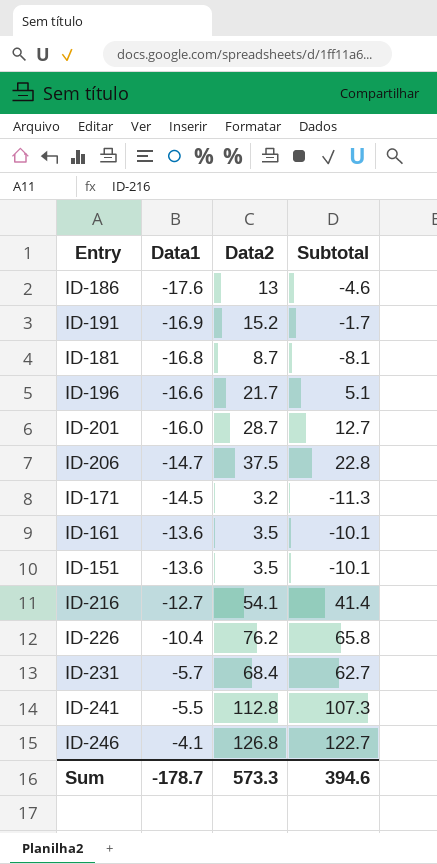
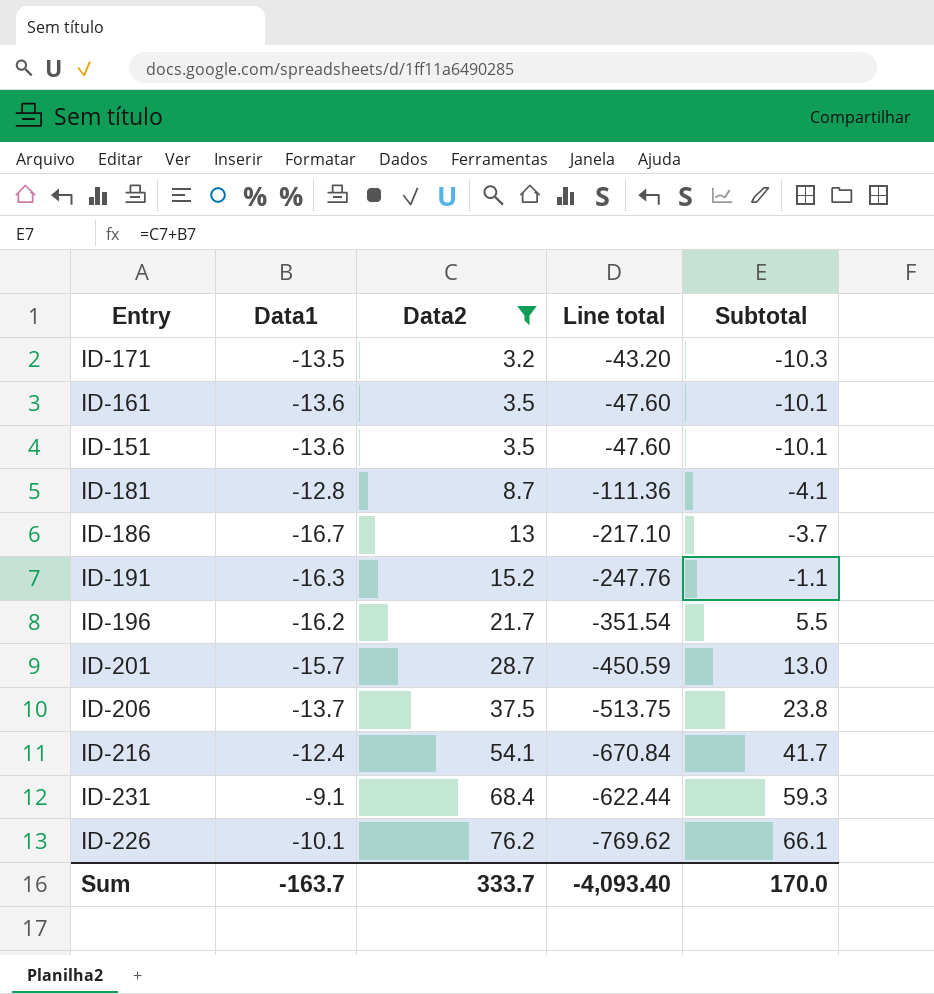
filter: none -> Data2 <= 76.2
row order: Data1 ascending -> Data2 ascending
column Line total | formula: none -> [Data1] * [Data2]
ID-171 | Data1: -14.5 -> -13.5
ID-171 | Subtotal: -11.3 -> -10.3
ID-181 | Data1: -16.8 -> -12.8
ID-181 | Subtotal: -8.1 -> -4.1
ID-186 | Data1: -17.6 -> -16.7
ID-186 | Subtotal: -4.6 -> -3.7
ID-191 | Data1: -16.9 -> -16.3
ID-191 | Subtotal: -1.7 -> -1.1
ID-196 | Data1: -16.6 -> -16.2
ID-196 | Subtotal: 5.1 -> 5.5
ID-201 | Data1: -16.0 -> -15.7
ID-201 | Subtotal: 12.7 -> 13.0
ID-206 | Data1: -14.7 -> -13.7
ID-206 | Subtotal: 22.8 -> 23.8
ID-216 | Data1: -12.7 -> -12.4
ID-216 | Subtotal: 41.4 -> 41.7
ID-231 | Data1: -5.7 -> -9.1
ID-231 | Subtotal: 62.7 -> 59.3
ID-226 | Data1: -10.4 -> -10.1
ID-226 | Subtotal: 65.8 -> 66.1
Sum | Data1: -178.7 -> -163.7
Sum | Data2: 573.3 -> 333.7
Sum | Subtotal: 394.6 -> 170.0

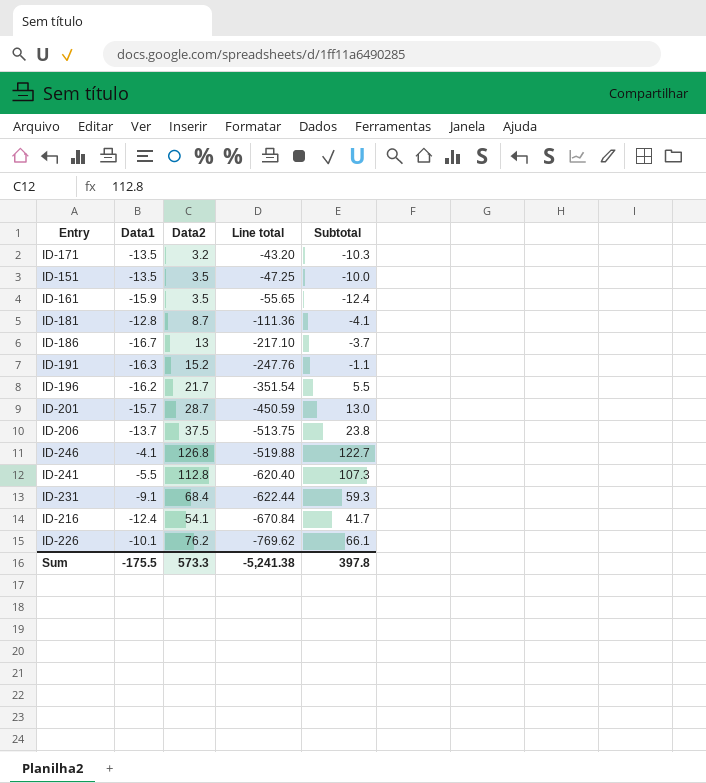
filter: Data2 <= 76.2 -> none
row order: Data2 ascending -> Line total descending
ID-151 | Data1: -13.6 -> -13.5
ID-151 | Line total: -47.60 -> -47.25
ID-151 | Subtotal: -10.1 -> -10.0
ID-161 | Data1: -13.6 -> -15.9
ID-161 | Line total: -47.60 -> -55.65
ID-161 | Subtotal: -10.1 -> -12.4
Sum | Data1: -163.7 -> -175.5
Sum | Data2: 333.7 -> 573.3
Sum | Line total: -4,093.40 -> -5,241.38
Sum | Subtotal: 170.0 -> 397.8

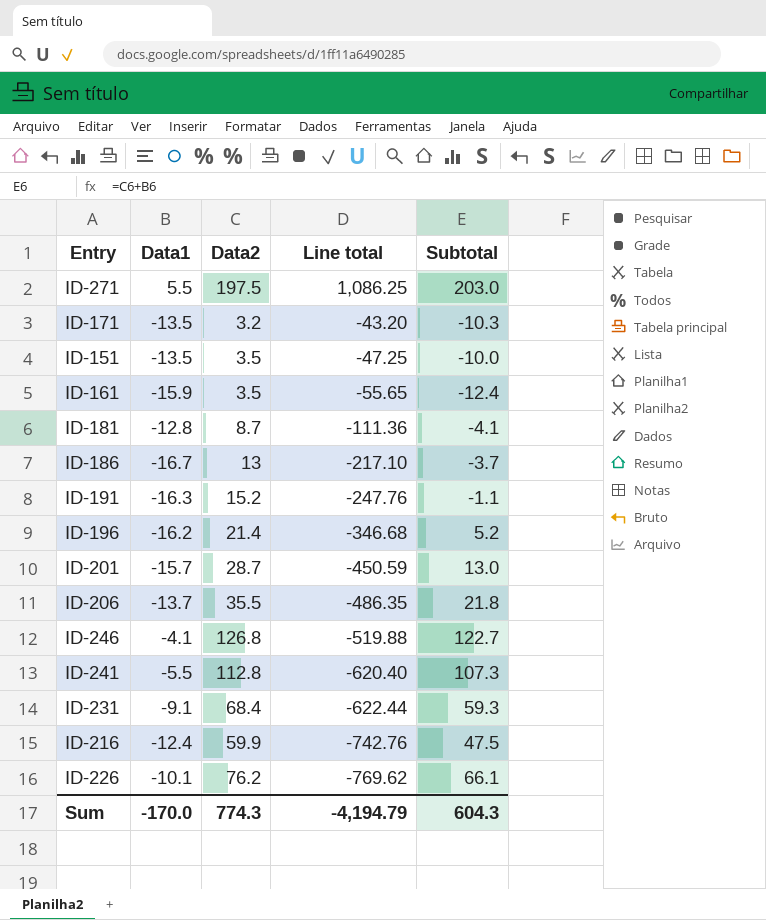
row ID-271: none -> 5.5 | 197.5 | 1,086.25 | 203.0
ID-196 | Data2: 21.7 -> 21.4
ID-196 | Line total: -351.54 -> -346.68
ID-196 | Subtotal: 5.5 -> 5.2
ID-206 | Data2: 37.5 -> 35.5
ID-206 | Line total: -513.75 -> -486.35
ID-206 | Subtotal: 23.8 -> 21.8
ID-216 | Data2: 54.1 -> 59.9
ID-216 | Line total: -670.84 -> -742.76
ID-216 | Subtotal: 41.7 -> 47.5
Sum | Data1: -175.5 -> -170.0
Sum | Data2: 573.3 -> 774.3
Sum | Line total: -5,241.38 -> -4,194.79
Sum | Subtotal: 397.8 -> 604.3

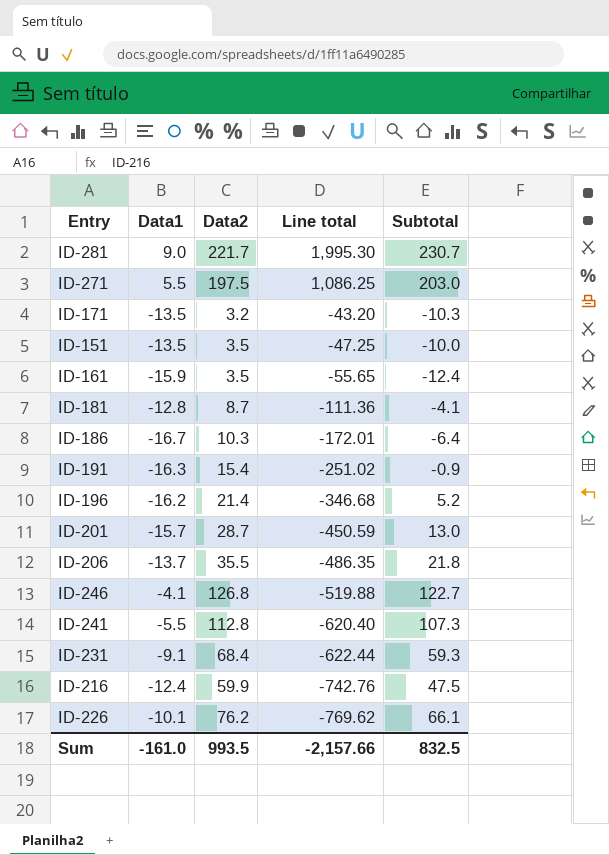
row ID-281: none -> 9.0 | 221.7 | 1,995.30 | 230.7
ID-186 | Data2: 13 -> 10.3
ID-186 | Line total: -217.10 -> -172.01
ID-186 | Subtotal: -3.7 -> -6.4
ID-191 | Data2: 15.2 -> 15.4
ID-191 | Line total: -247.76 -> -251.02
ID-191 | Subtotal: -1.1 -> -0.9
Sum | Data1: -170.0 -> -161.0
Sum | Data2: 774.3 -> 993.5
Sum | Line total: -4,194.79 -> -2,157.66
Sum | Subtotal: 604.3 -> 832.5

